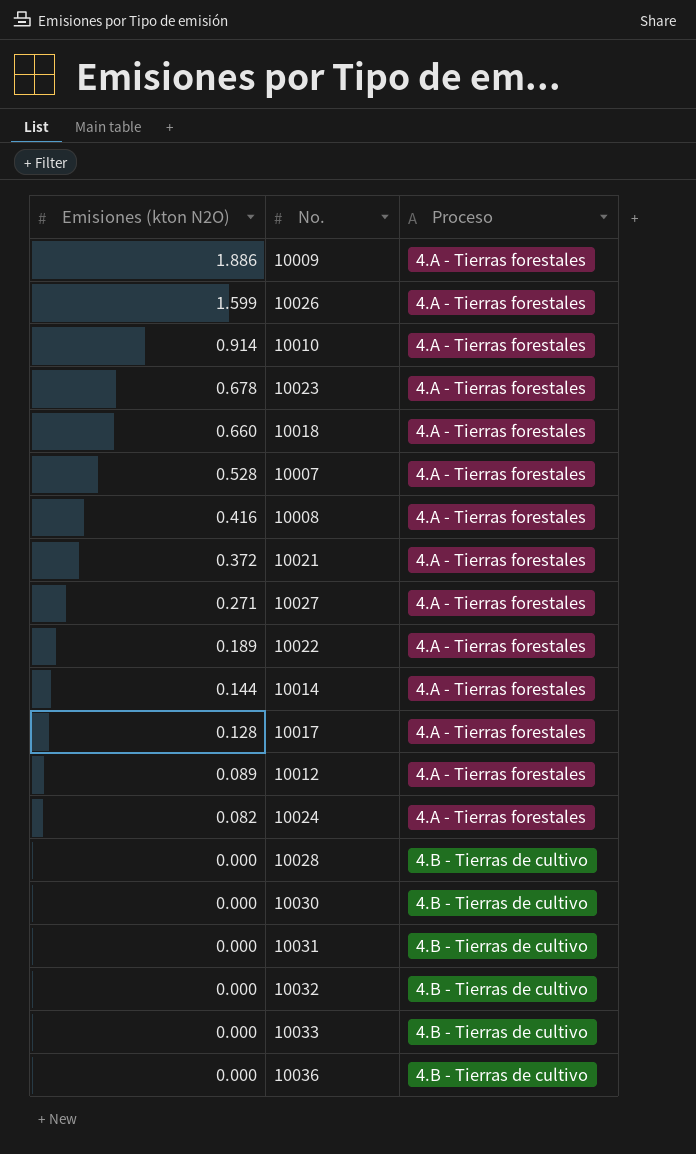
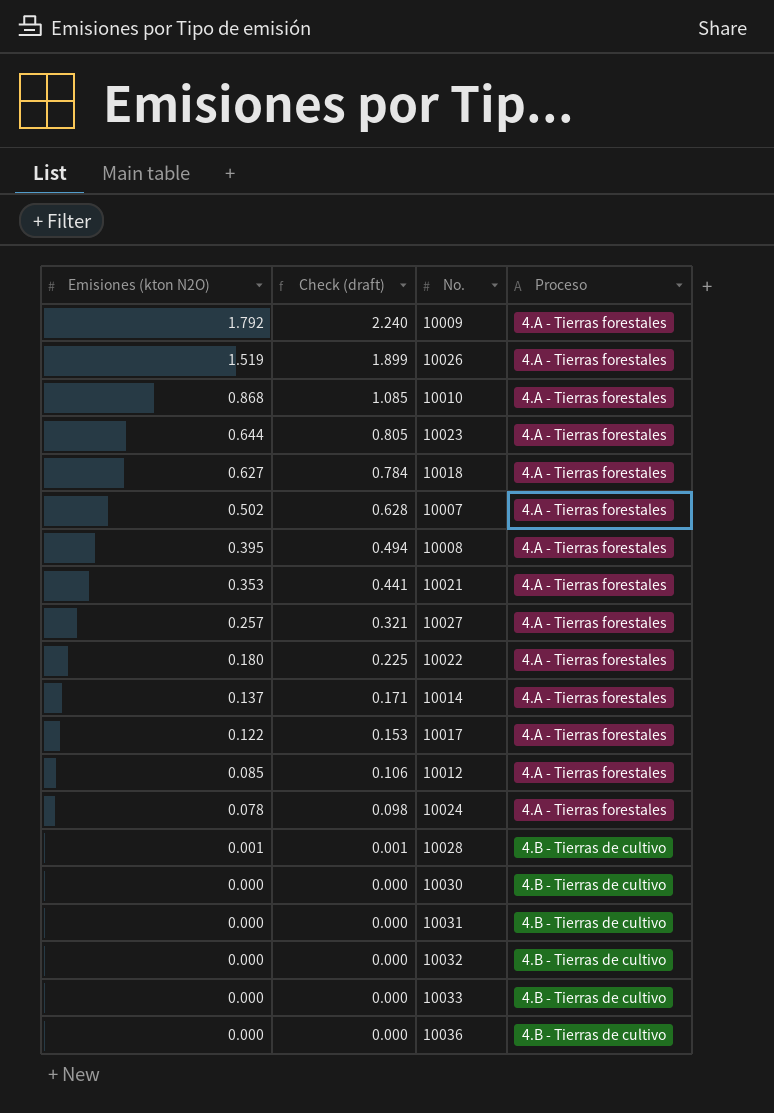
column Check (draft) | formula: none -> [Emisiones (kton N2O)] * 1.25
10009 | Emisiones (kton N2O): 1.886 -> 1.792
10026 | Emisiones (kton N2O): 1.599 -> 1.519
10010 | Emisiones (kton N2O): 0.914 -> 0.868
10023 | Emisiones (kton N2O): 0.678 -> 0.644
10018 | Emisiones (kton N2O): 0.660 -> 0.627
10007 | Emisiones (kton N2O): 0.528 -> 0.502
10008 | Emisiones (kton N2O): 0.416 -> 0.395
10021 | Emisiones (kton N2O): 0.372 -> 0.353
10027 | Emisiones (kton N2O): 0.271 -> 0.257
10022 | Emisiones (kton N2O): 0.189 -> 0.180
10014 | Emisiones (kton N2O): 0.144 -> 0.137
10017 | Emisiones (kton N2O): 0.128 -> 0.122
10012 | Emisiones (kton N2O): 0.089 -> 0.085
10024 | Emisiones (kton N2O): 0.082 -> 0.078
10028 | Emisiones (kton N2O): 0.000 -> 0.001

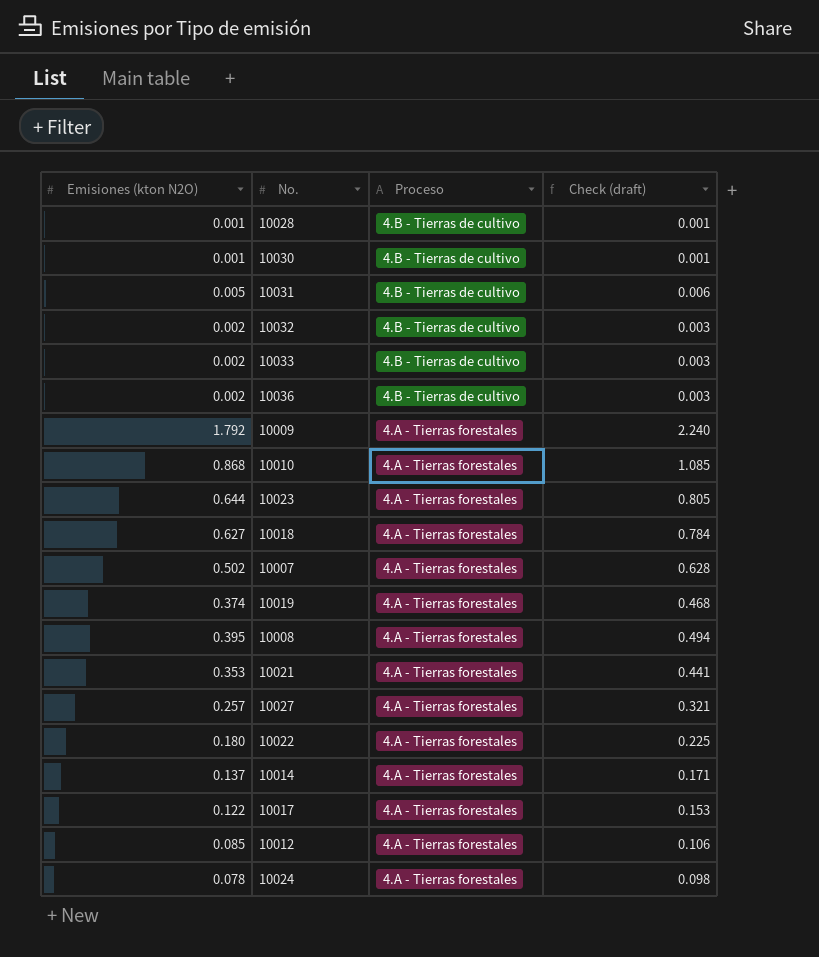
row order: Emisiones (kton N2O) descending -> Proceso descending
column Check (draft) | position: 2 -> 4
row 10026: 1.519 | 1.899 | 4.A - Tierras forestales -> none
10030 | Emisiones (kton N2O): 0.000 -> 0.001
10030 | Check (draft): 0.000 -> 0.001
10031 | Emisiones (kton N2O): 0.000 -> 0.005
10031 | Check (draft): 0.000 -> 0.006
10032 | Emisiones (kton N2O): 0.000 -> 0.002
10032 | Check (draft): 0.000 -> 0.003
10033 | Emisiones (kton N2O): 0.000 -> 0.002
10033 | Check (draft): 0.000 -> 0.003
10036 | Emisiones (kton N2O): 0.000 -> 0.002
10036 | Check (draft): 0.000 -> 0.003
row 10019: none -> 0.374 | 4.A - Tierras forestales | 0.468

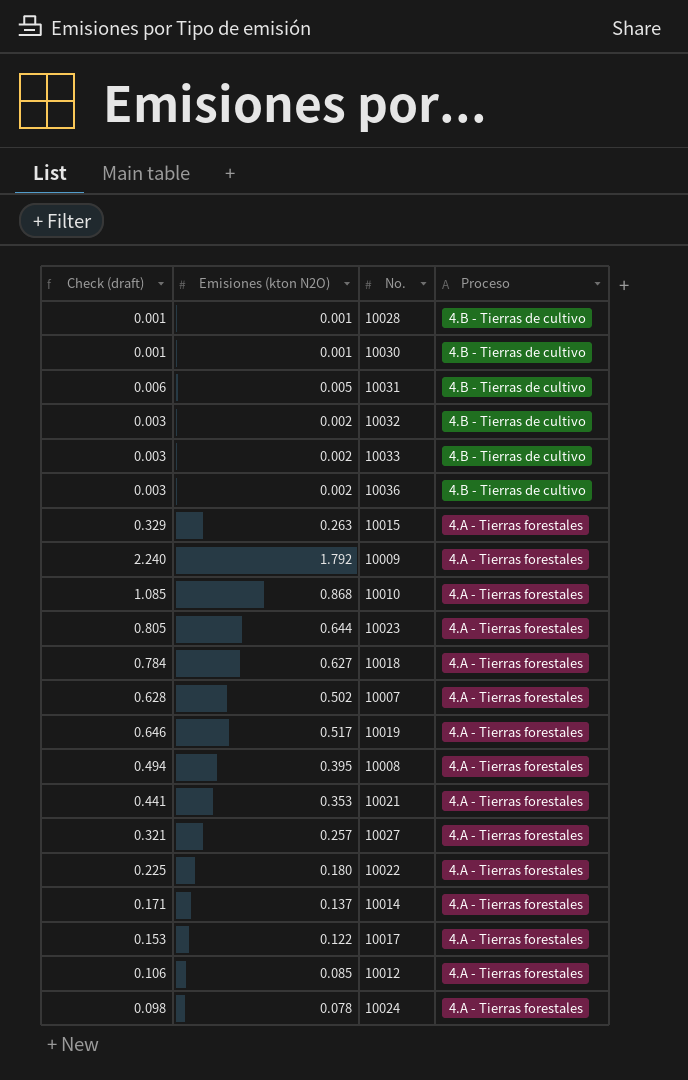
column Check (draft) | position: 4 -> 1
row 10015: none -> 0.329 | 0.263 | 4.A - Tierras forestales
10019 | Check (draft): 0.468 -> 0.646
10019 | Emisiones (kton N2O): 0.374 -> 0.517

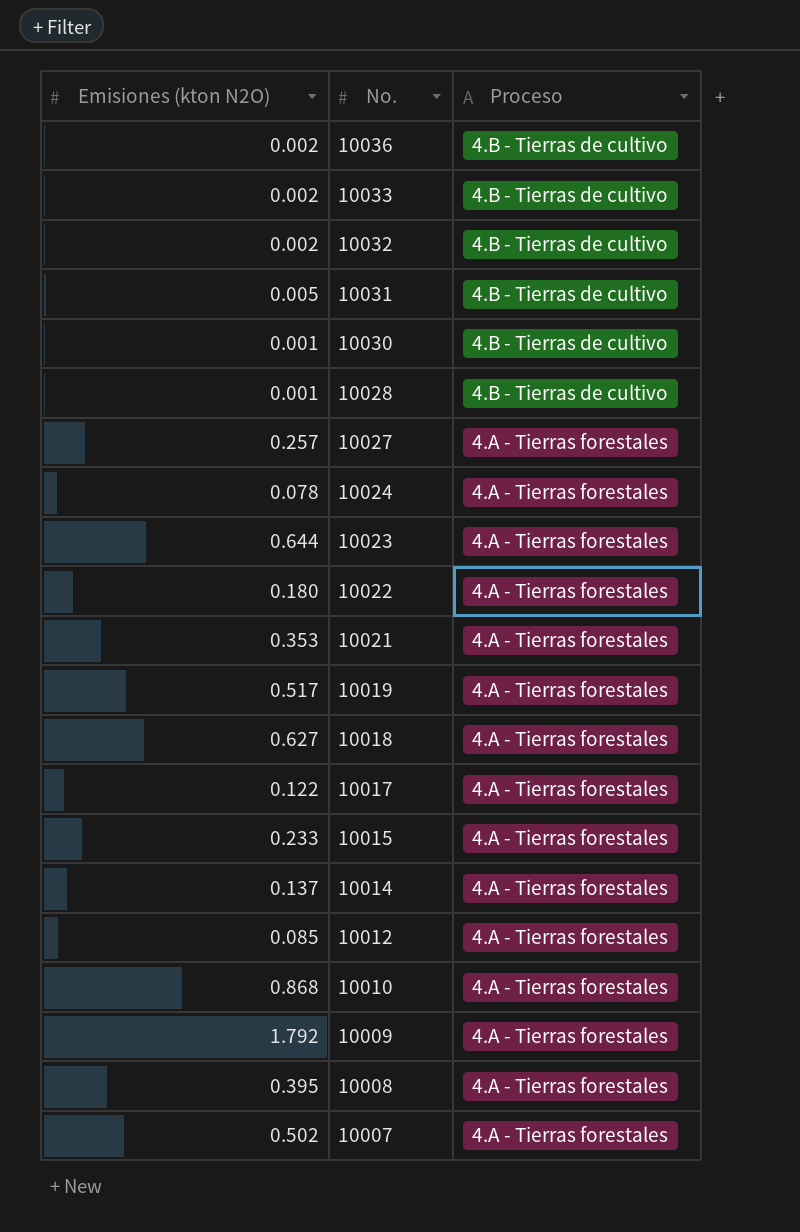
row order: Proceso descending -> No. descending
column Check (draft) | formula: [Emisiones (kton N2O)] * 1.25 -> none
10015 | Emisiones (kton N2O): 0.263 -> 0.233

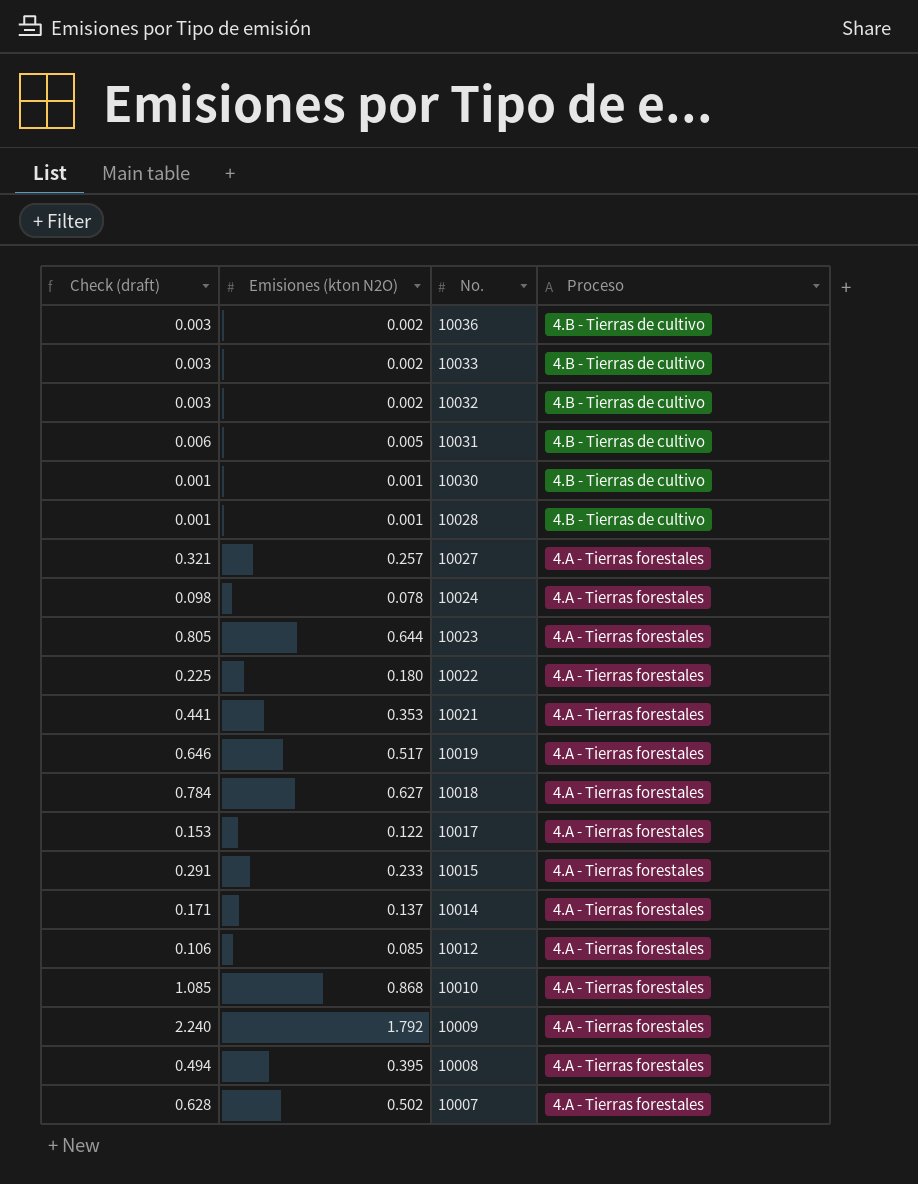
column Check (draft) | formula: none -> [Emisiones (kton N2O)] * 1.25

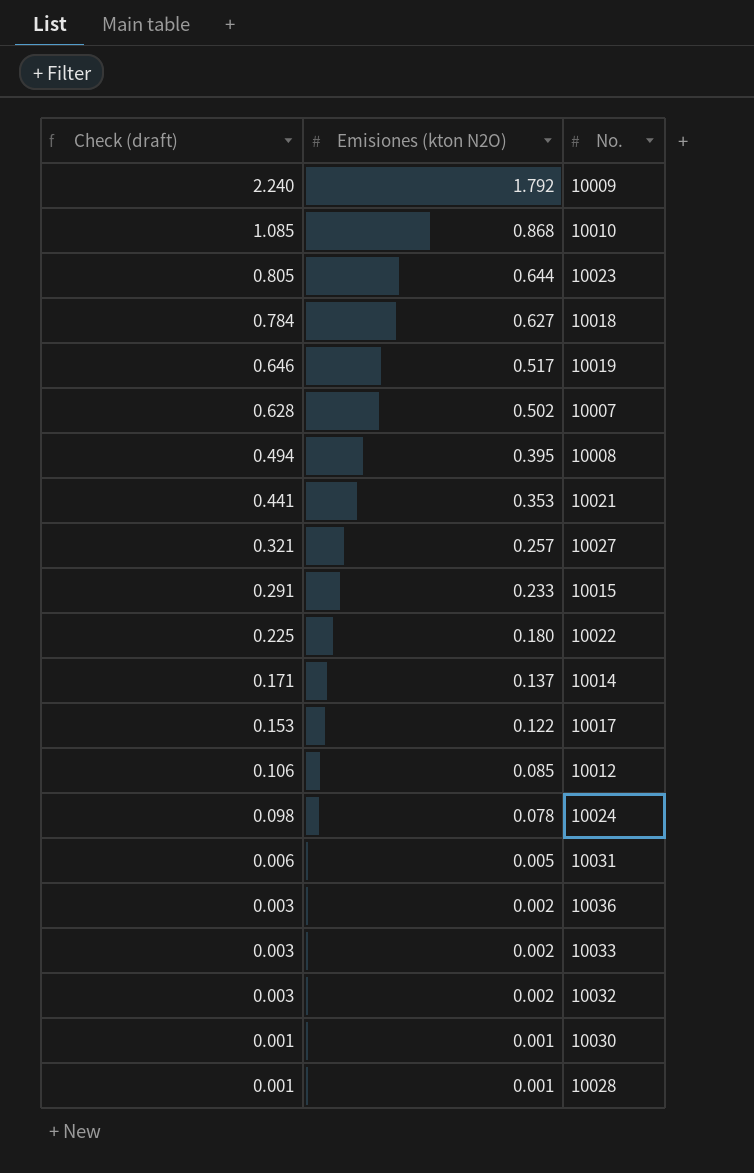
row order: No. descending -> Check (draft) descending
column Proceso | position: 4 -> none

